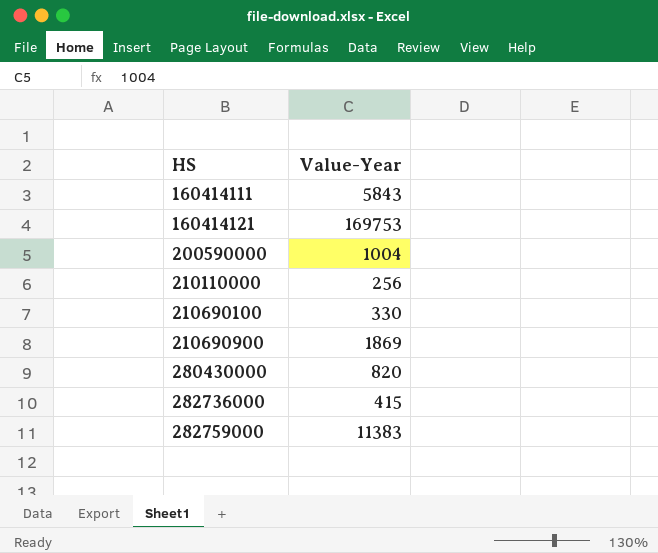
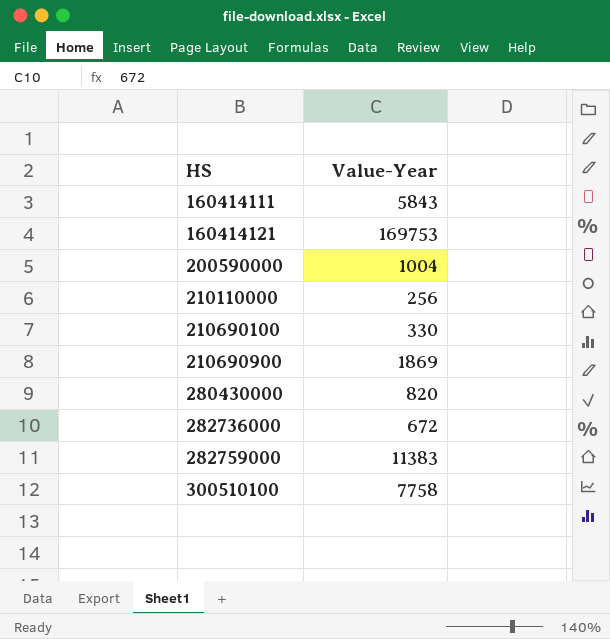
282736000 | Value-Year: 415 -> 672
row 300510100: none -> 7758

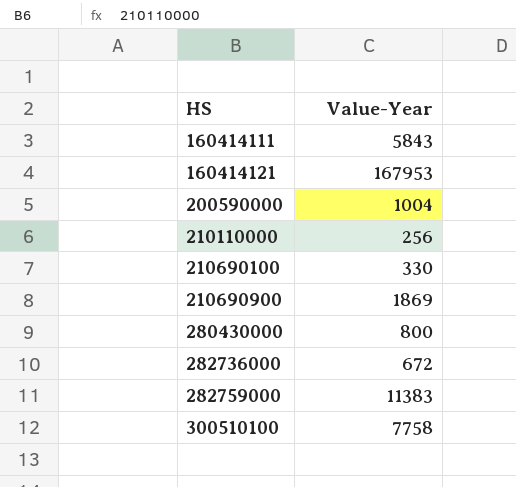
160414121 | Value-Year: 169753 -> 167953
280430000 | Value-Year: 820 -> 800

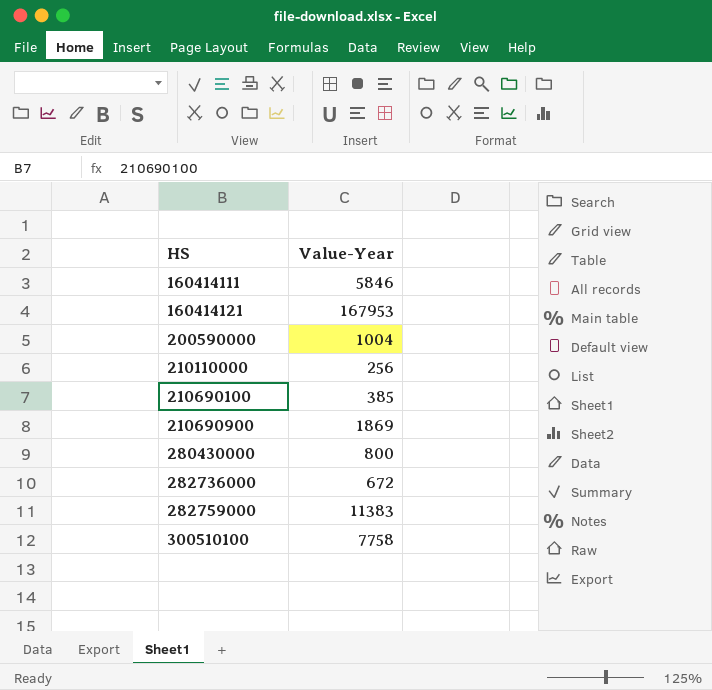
160414111 | Value-Year: 5843 -> 5846
210690100 | Value-Year: 330 -> 385

